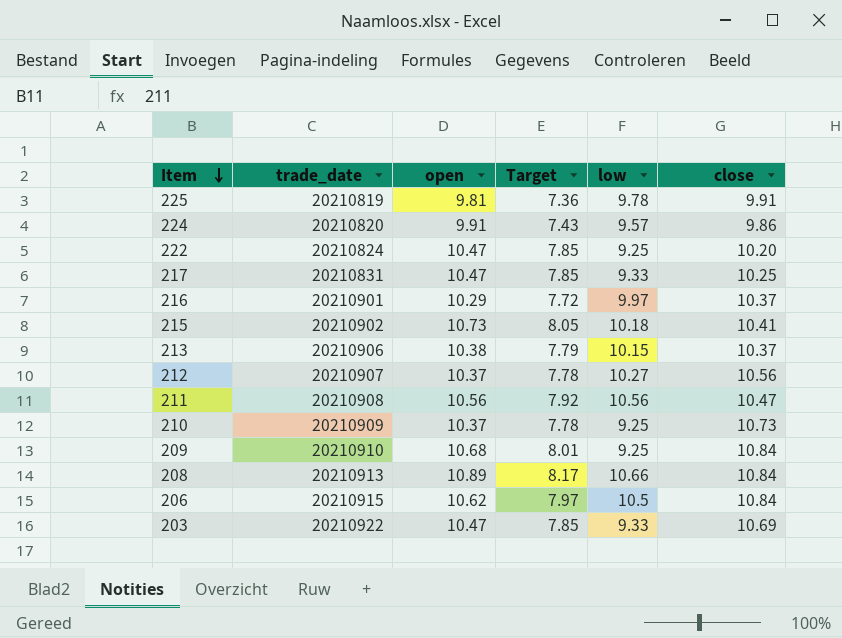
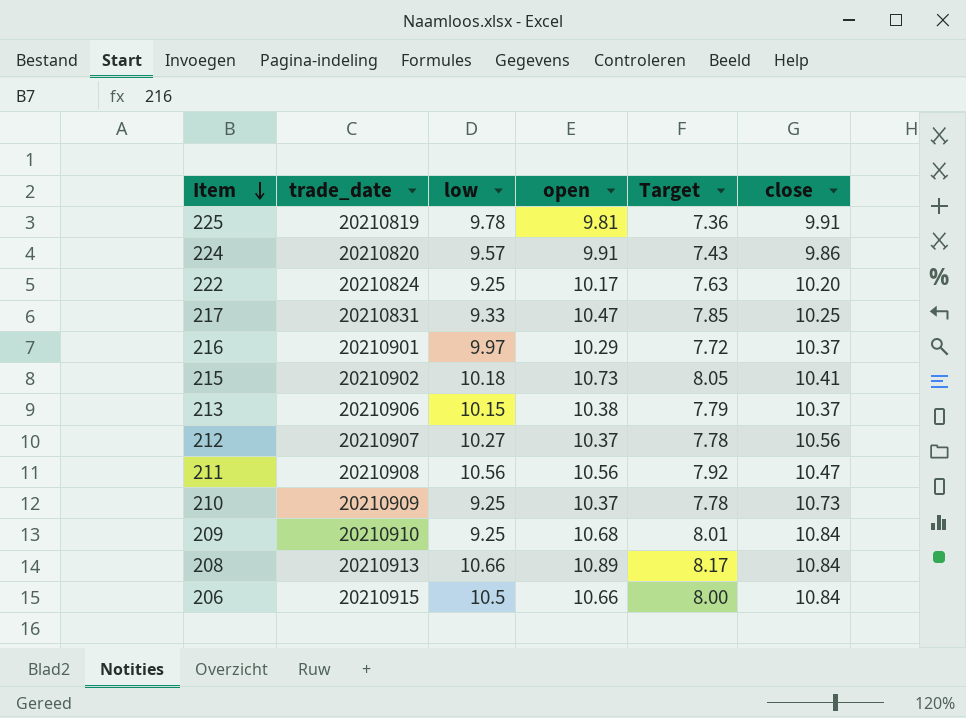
column low | position: 5 -> 3
row 203: 20210922 | 10.47 | 7.85 | 9.33 | 10.69 -> none
222 | open: 10.47 -> 10.17
222 | Target: 7.85 -> 7.63
206 | open: 10.62 -> 10.66
206 | Target: 7.97 -> 8.00

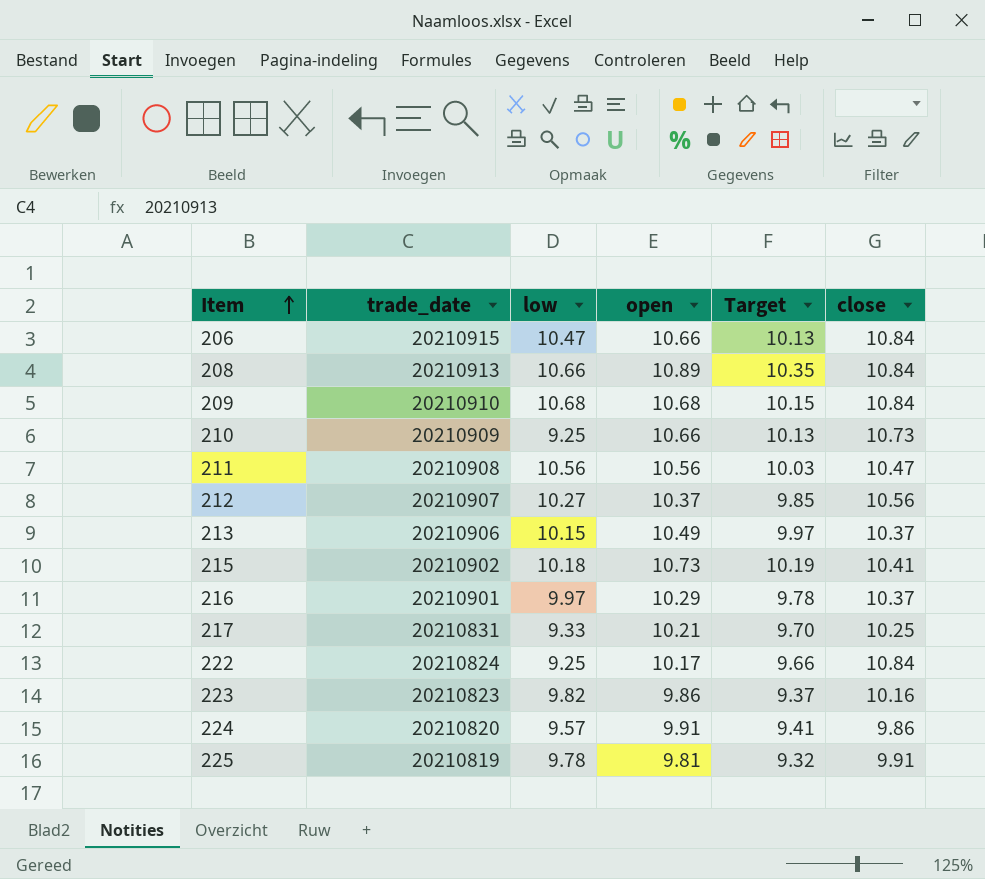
row order: Item descending -> Item ascending
column Target | formula: [open] * 0.75 -> [open] * 0.95
206 | low: 10.5 -> 10.47
209 | low: 9.25 -> 10.68
210 | open: 10.37 -> 10.66
213 | open: 10.38 -> 10.49
217 | open: 10.47 -> 10.21
222 | close: 10.20 -> 10.84
row 223: none -> 20210823 | 9.82 | 9.86 | 9.37 | 10.16

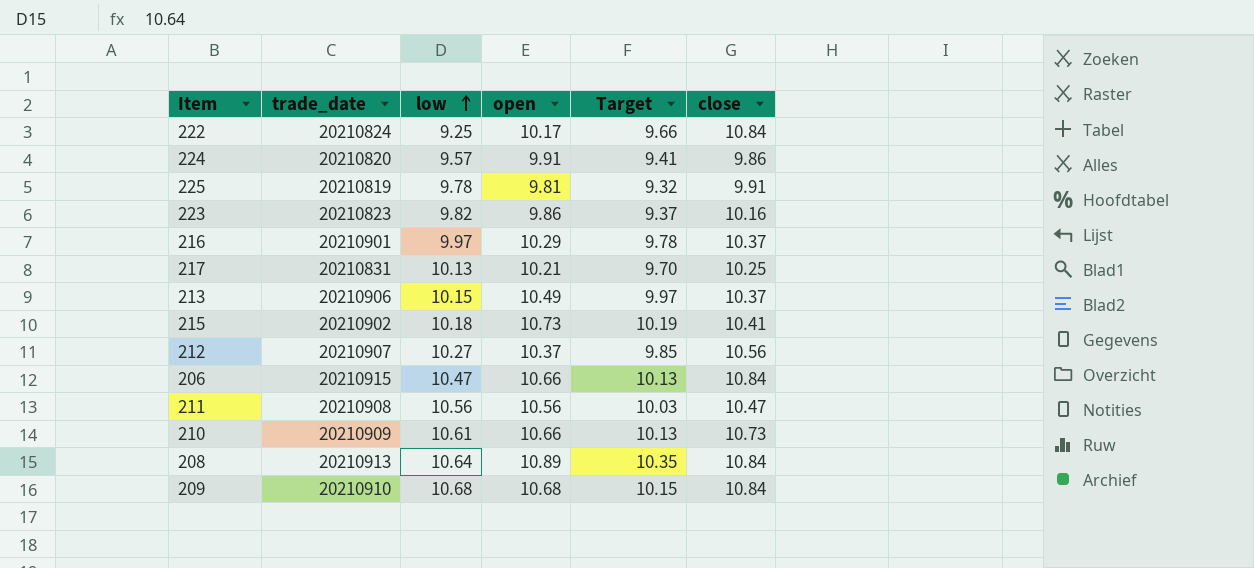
row order: Item ascending -> low ascending
217 | low: 9.33 -> 10.13
210 | low: 9.25 -> 10.61
208 | low: 10.66 -> 10.64

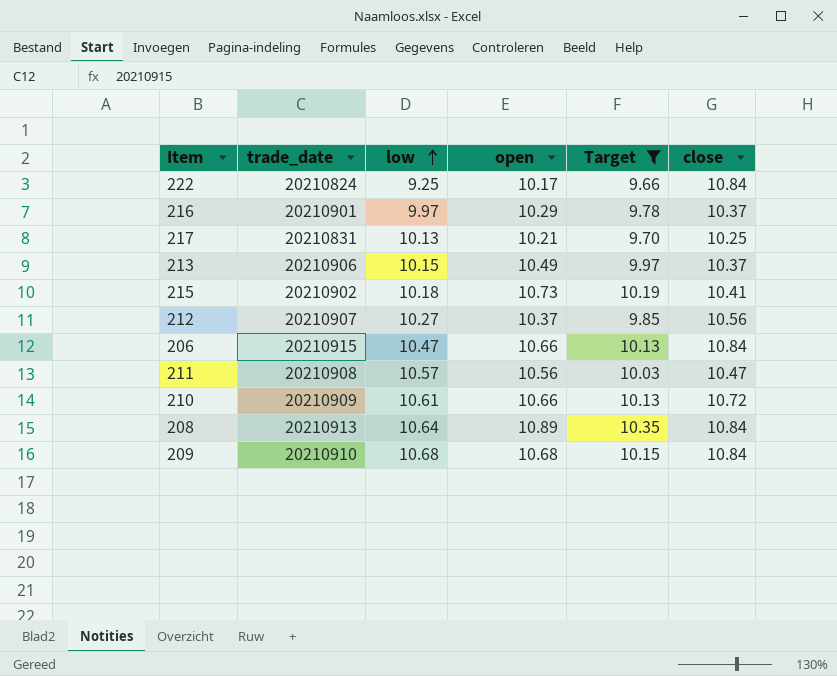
filter: none -> Target >= 9.66
211 | low: 10.56 -> 10.57
210 | close: 10.73 -> 10.72

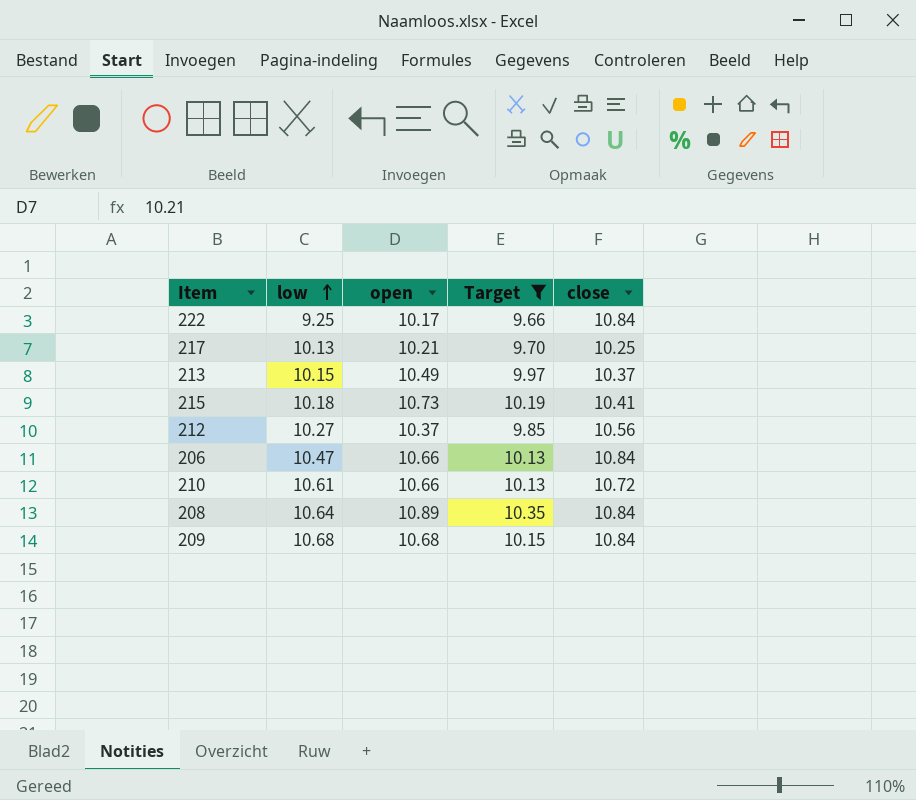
column trade_date | position: 2 -> none
row 216: 20210901 | 9.97 | 10.29 | 9.78 | 10.37 -> none
row 211: 20210908 | 10.57 | 10.56 | 10.03 | 10.47 -> none

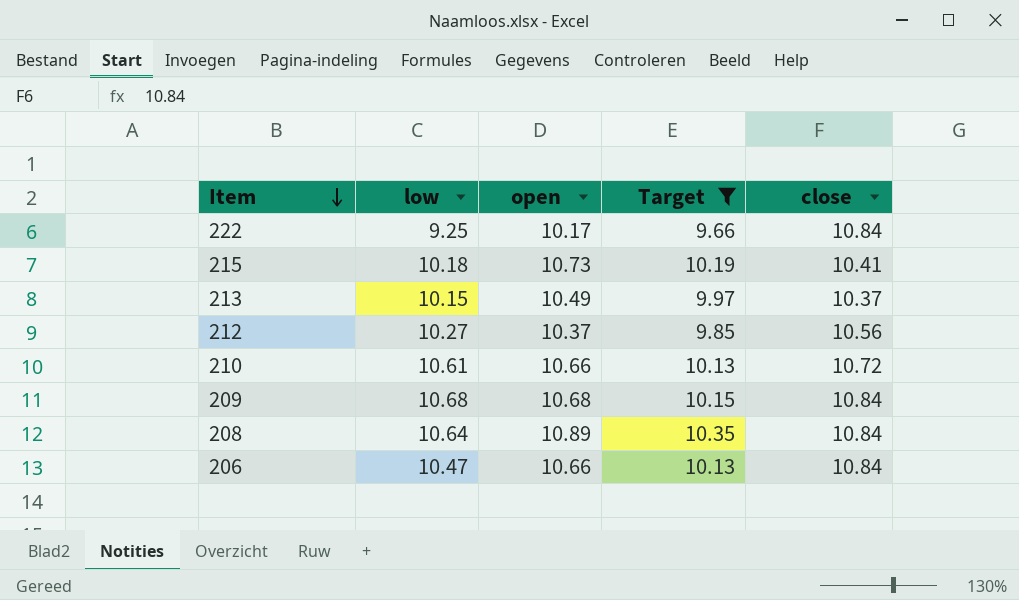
row order: low ascending -> Item descending
row 217: 10.13 | 10.21 | 9.70 | 10.25 -> none

